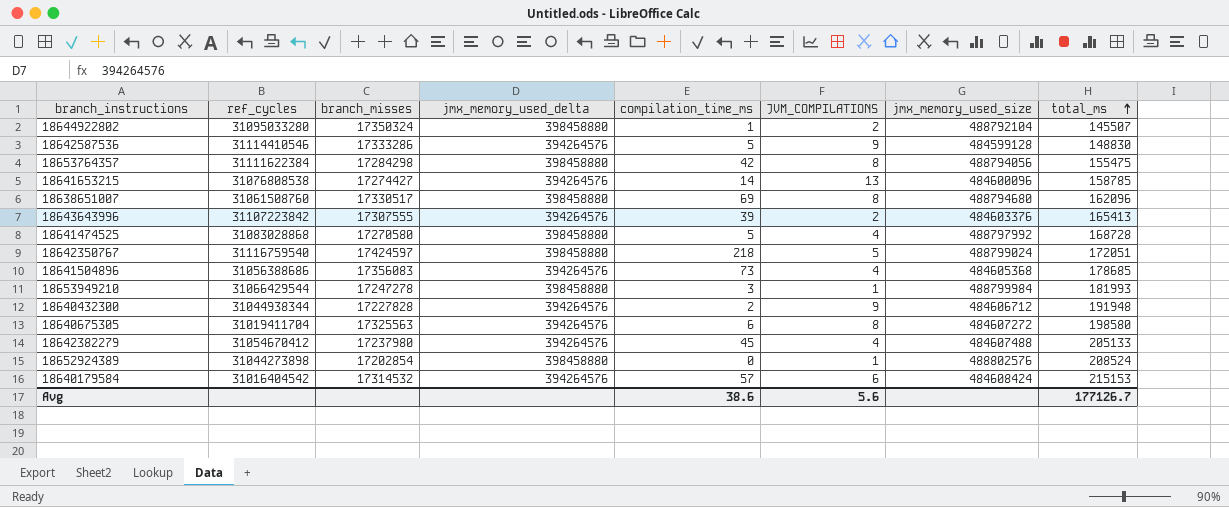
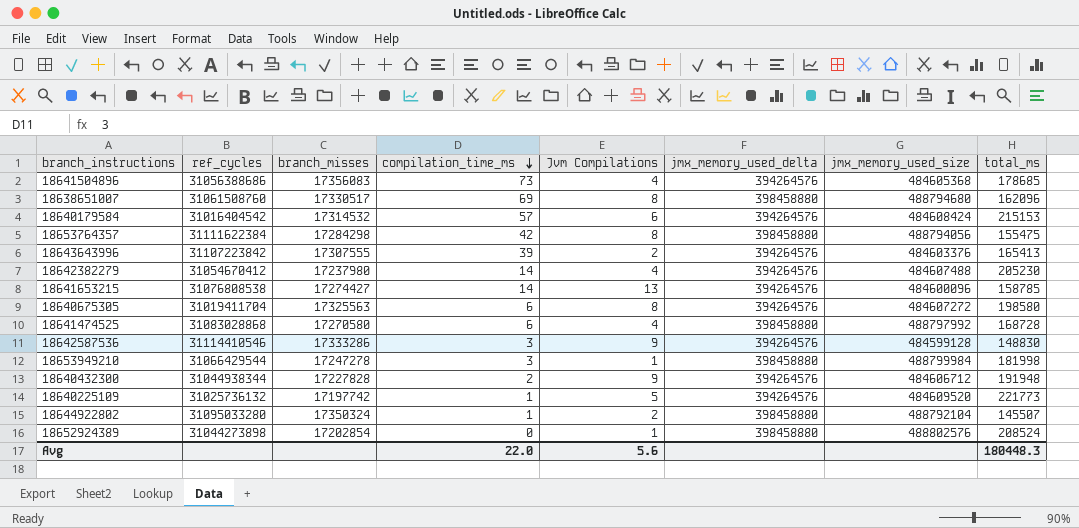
row order: total_ms ascending -> compilation_time_ms descending
column name: JVM_COMPILATIONS -> Jvm Compilations
column jmx_memory_used_delta | position: 4 -> 6
row 18642350767: 31116759540 | 17424597 | 398458880 | 218 | 5 | 488799024 | 172051 -> none
18642382279 | compilation_time_ms: 45 -> 14
18642382279 | total_ms: 205133 -> 205230
18641474525 | compilation_time_ms: 5 -> 6
18642587536 | compilation_time_ms: 5 -> 3
18653949210 | total_ms: 181993 -> 181998
row 18640225109: none -> 31025736132 | 17197742 | 1 | 5 | 394264576 | 484609520 | 221773
Avg | compilation_time_ms: 38.6 -> 22.0
Avg | total_ms: 177126.7 -> 180448.3

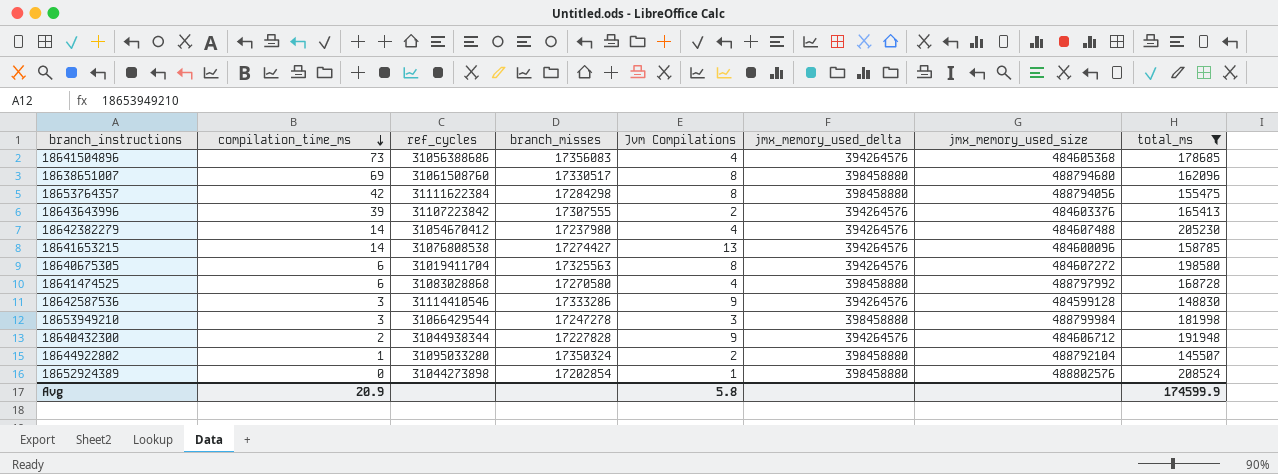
filter: none -> total_ms <= 208524
column compilation_time_ms | position: 4 -> 2
18653949210 | Jvm Compilations: 1 -> 3
Avg | compilation_time_ms: 22.0 -> 20.9
Avg | Jvm Compilations: 5.6 -> 5.8
Avg | total_ms: 180448.3 -> 174599.9

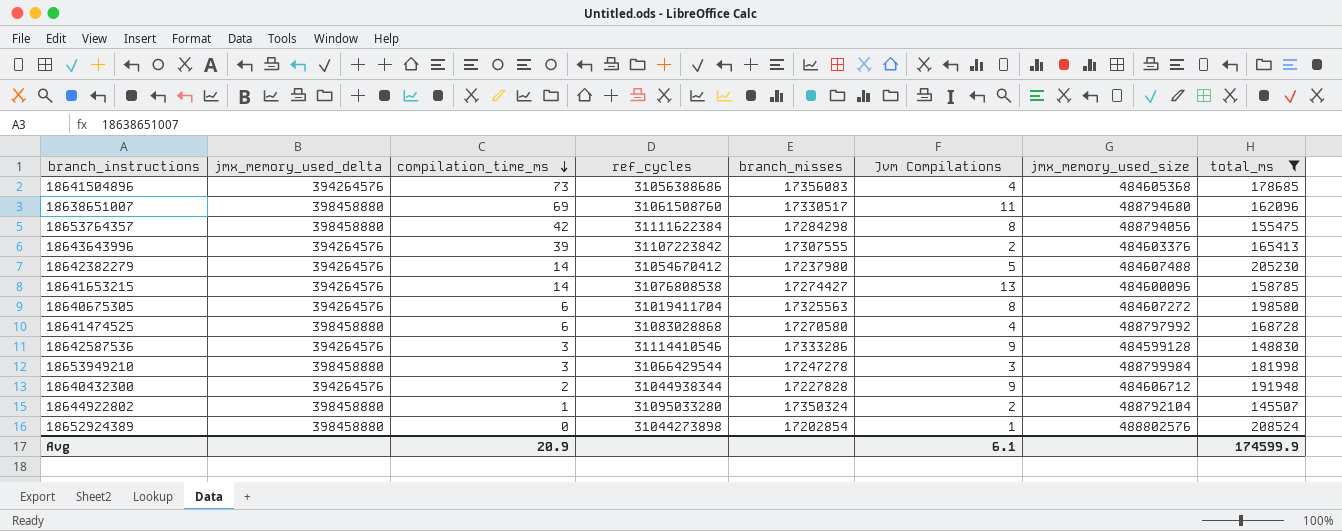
column jmx_memory_used_delta | position: 6 -> 2
18638651007 | Jvm Compilations: 8 -> 11
18642382279 | Jvm Compilations: 4 -> 5
Avg | Jvm Compilations: 5.8 -> 6.1

